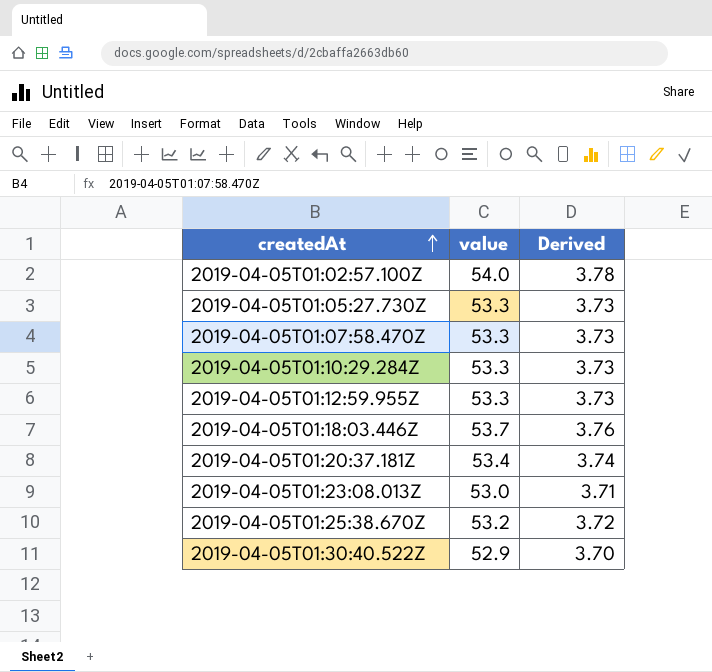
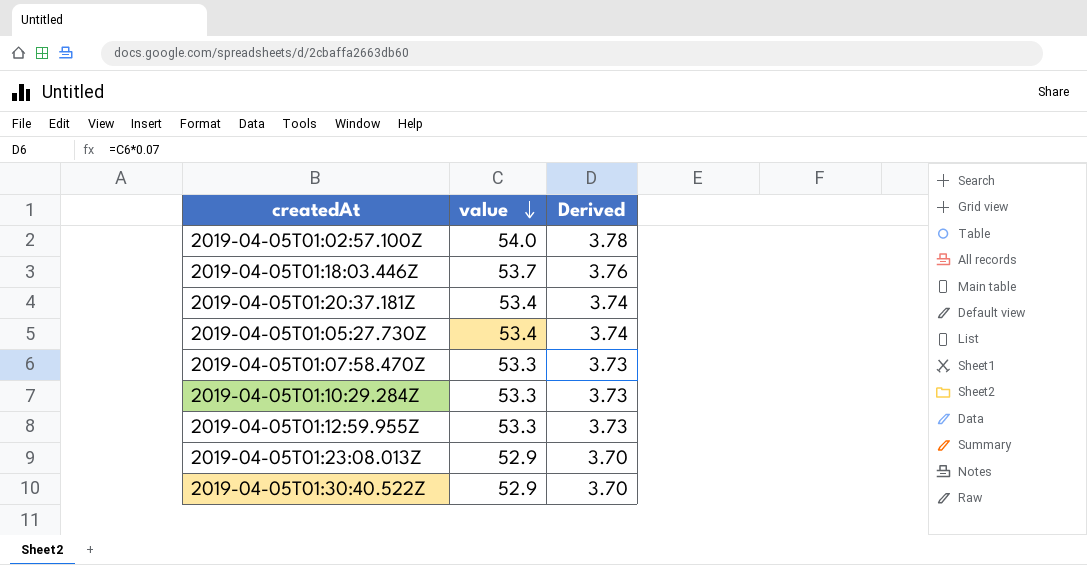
row order: createdAt ascending -> value descending
row 2019-04-05T01:25:38.670Z: 53.2 | 3.72 -> none
2019-04-05T01:05:27.730Z | value: 53.3 -> 53.4
2019-04-05T01:05:27.730Z | Derived: 3.73 -> 3.74
2019-04-05T01:23:08.013Z | value: 53.0 -> 52.9
2019-04-05T01:23:08.013Z | Derived: 3.71 -> 3.70

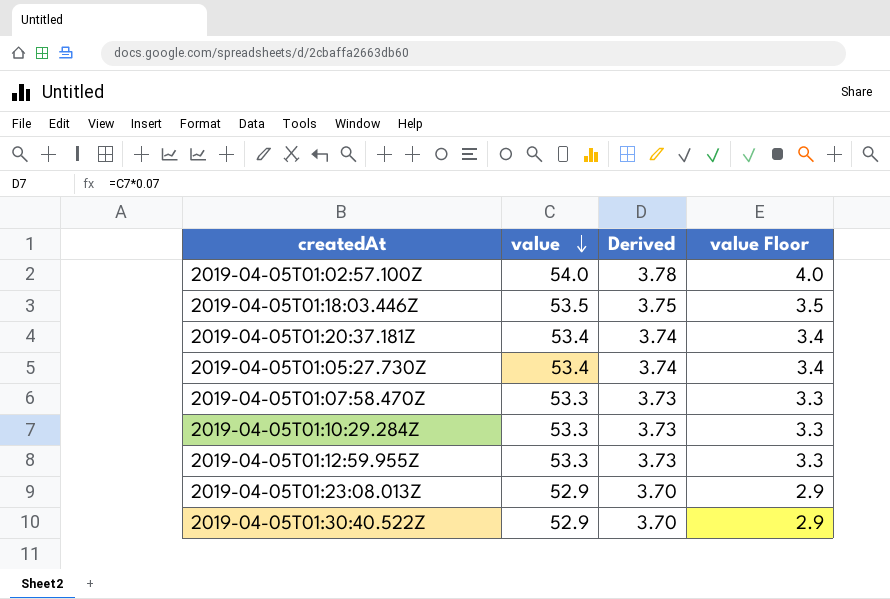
column value Floor | formula: none -> [value] - 50
2019-04-05T01:18:03.446Z | value: 53.7 -> 53.5
2019-04-05T01:18:03.446Z | Derived: 3.76 -> 3.75

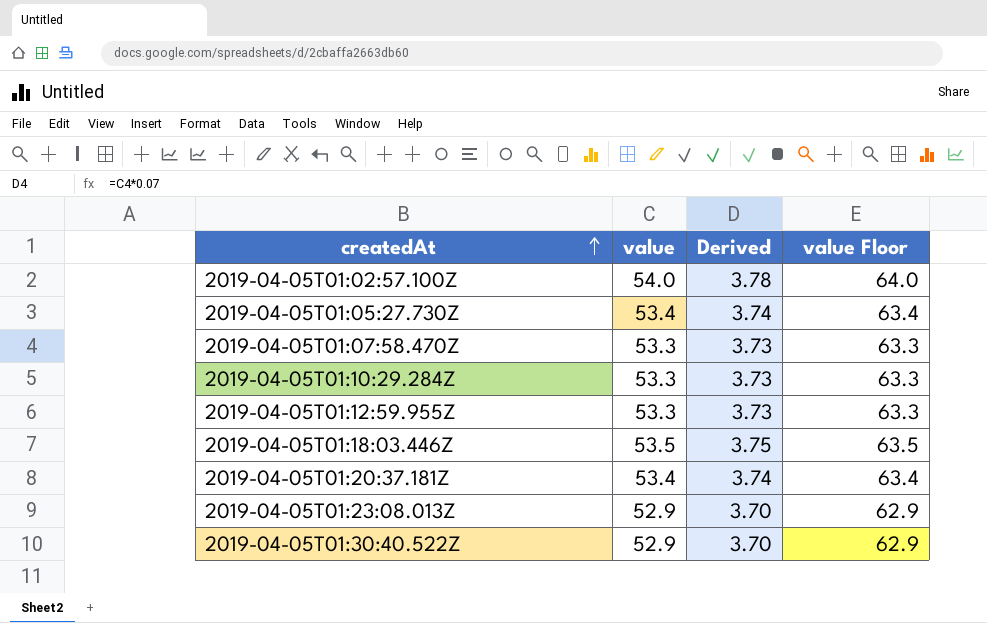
row order: value descending -> createdAt ascending
column value Floor | formula: [value] - 50 -> [value] + 10

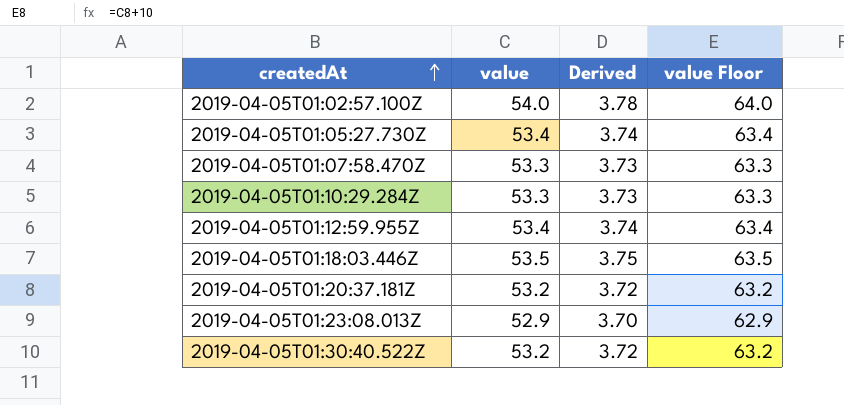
2019-04-05T01:12:59.955Z | value: 53.3 -> 53.4
2019-04-05T01:12:59.955Z | Derived: 3.73 -> 3.74
2019-04-05T01:12:59.955Z | value Floor: 63.3 -> 63.4
2019-04-05T01:20:37.181Z | value: 53.4 -> 53.2
2019-04-05T01:20:37.181Z | Derived: 3.74 -> 3.72
2019-04-05T01:20:37.181Z | value Floor: 63.4 -> 63.2
2019-04-05T01:30:40.522Z | value: 52.9 -> 53.2
2019-04-05T01:30:40.522Z | Derived: 3.70 -> 3.72
2019-04-05T01:30:40.522Z | value Floor: 62.9 -> 63.2

